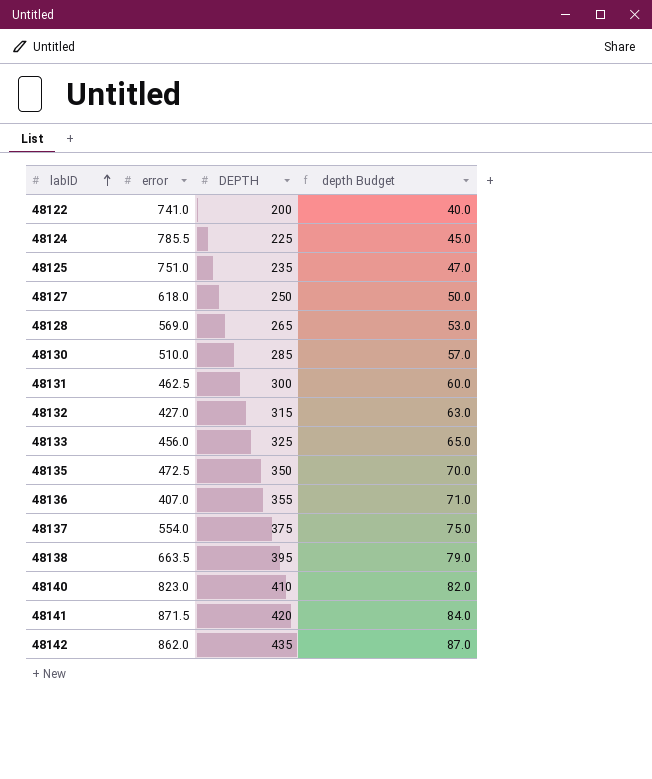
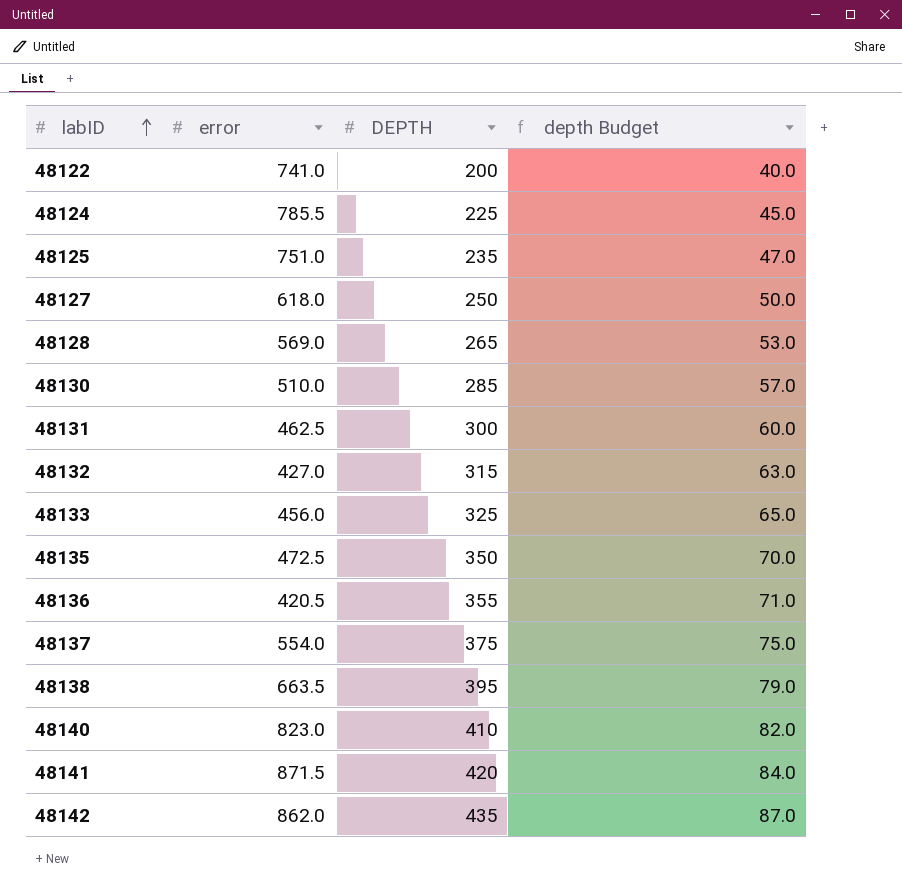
48136 | error: 407.0 -> 420.5

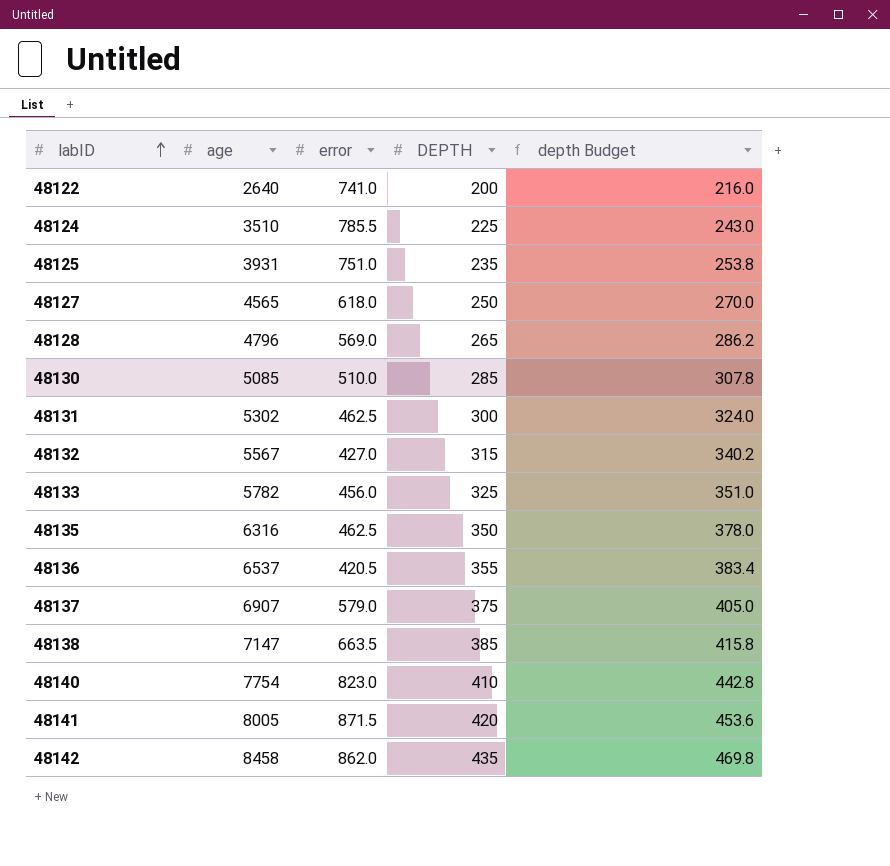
column age | position: none -> 2
column depth Budget | formula: [DEPTH] * 0.2 -> [DEPTH] * 1.08
48135 | error: 472.5 -> 462.5
48137 | error: 554.0 -> 579.0
48138 | DEPTH: 395 -> 385

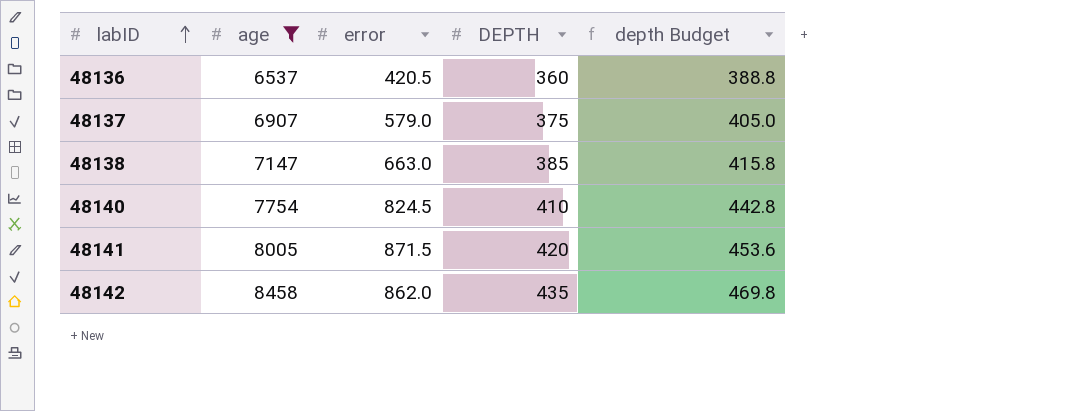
filter: none -> age >= 6537
48136 | DEPTH: 355 -> 360
48136 | depth Budget: 383.4 -> 388.8
48138 | error: 663.5 -> 663.0
48140 | error: 823.0 -> 824.5

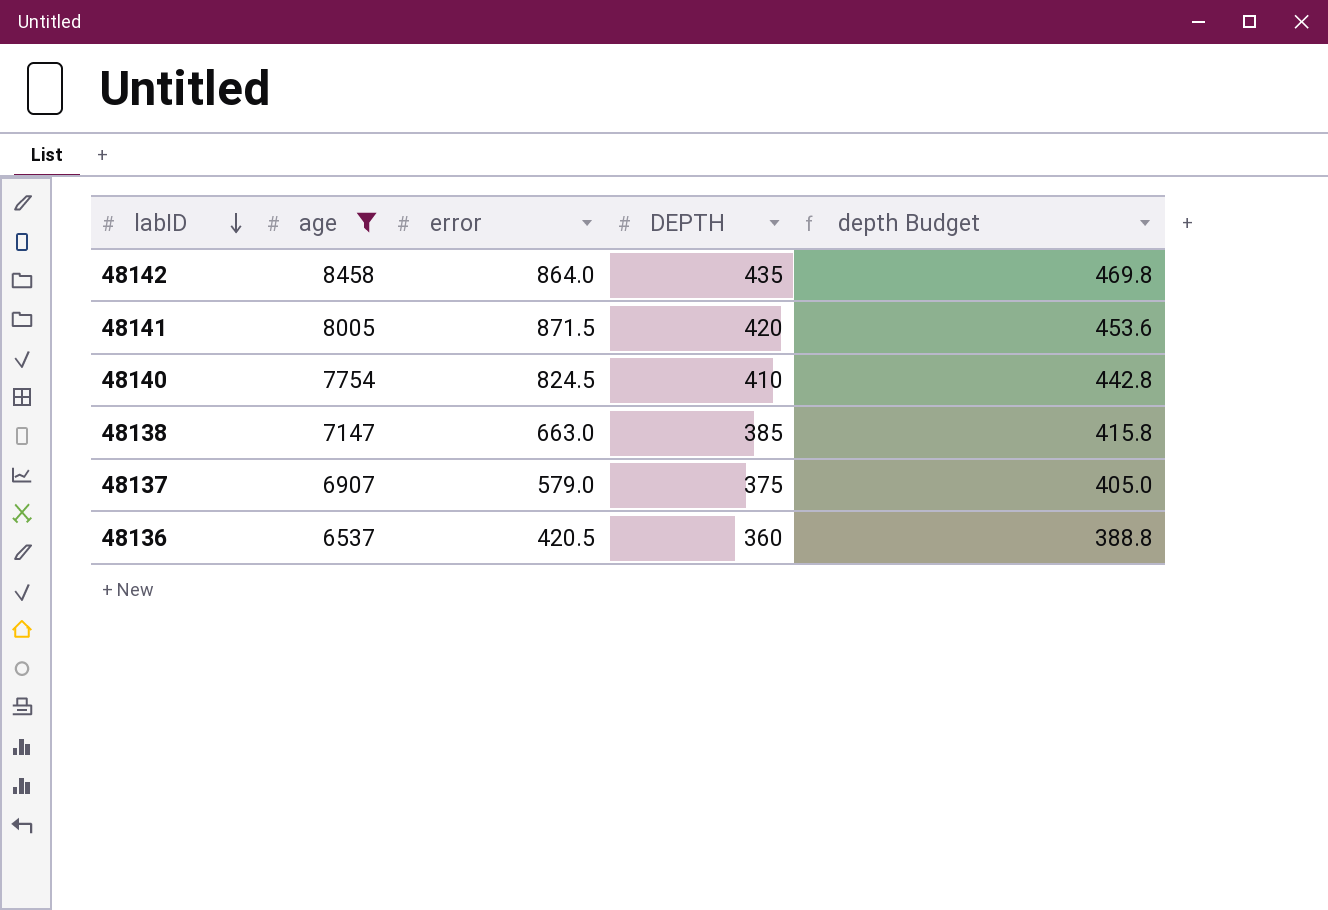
row order: labID ascending -> labID descending
48142 | error: 862.0 -> 864.0

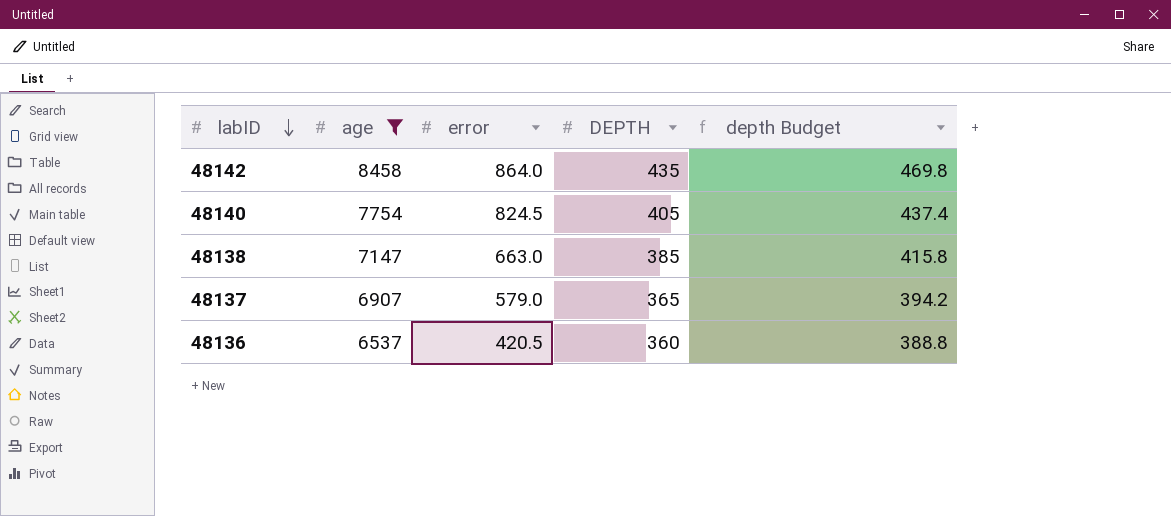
row 48141: 8005 | 871.5 | 420 | 453.6 -> none
48140 | DEPTH: 410 -> 405
48140 | depth Budget: 442.8 -> 437.4
48137 | DEPTH: 375 -> 365
48137 | depth Budget: 405.0 -> 394.2

